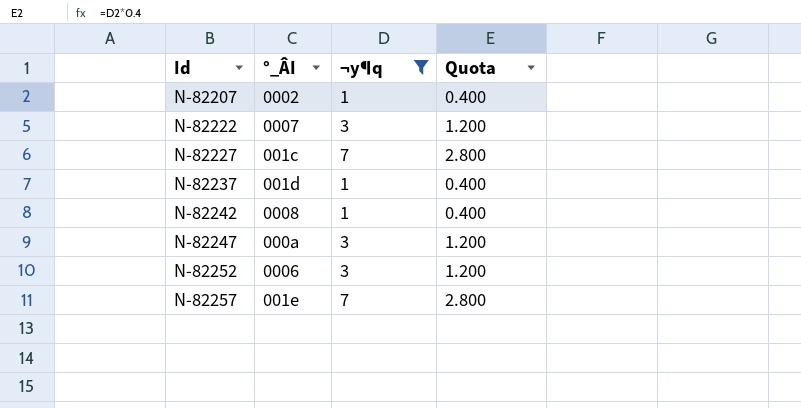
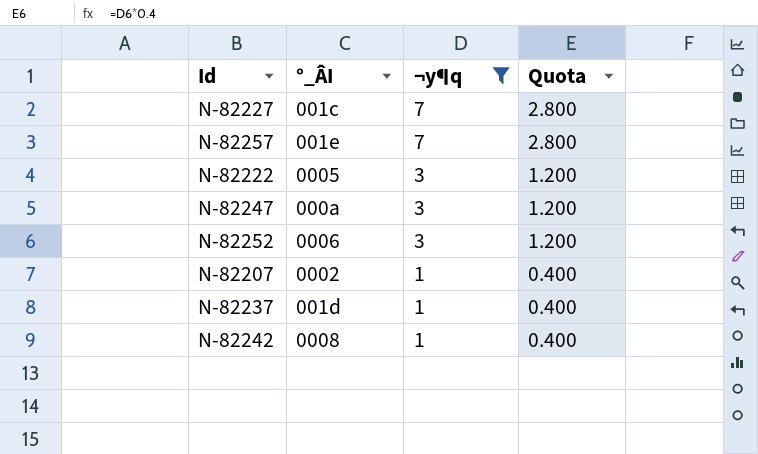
row order: Id ascending -> ¬y¶q descending
N-82222 | °_ÂI: 0007 -> 0005

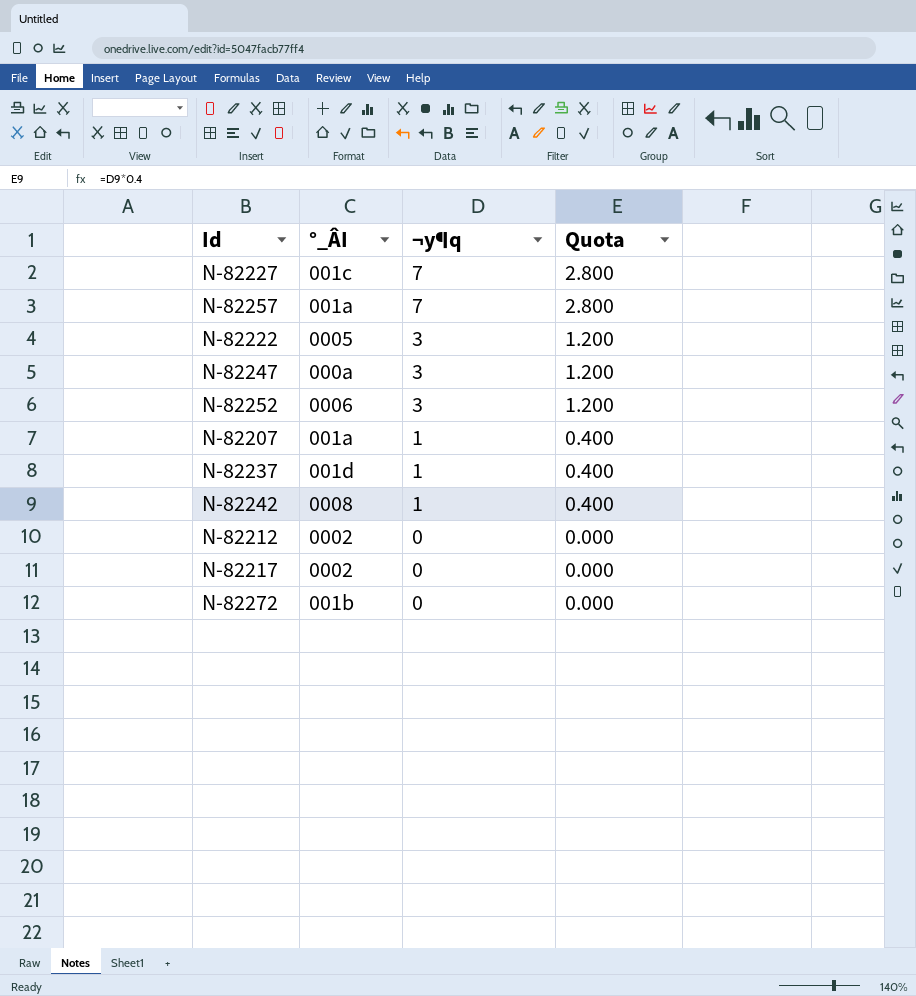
filter: ¬y¶q != 0 -> none
N-82257 | °_ÂI: 001e -> 001a
N-82207 | °_ÂI: 0002 -> 001a

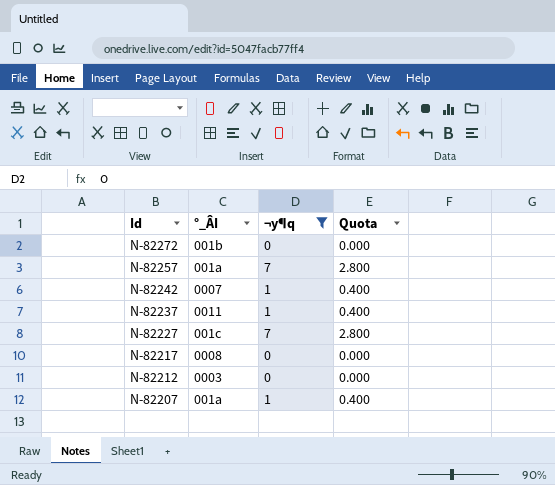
filter: none -> ¬y¶q != 3
row order: ¬y¶q descending -> Id descending
N-82242 | °_ÂI: 0008 -> 0007
N-82237 | °_ÂI: 001d -> 0011
N-82217 | °_ÂI: 0002 -> 0008
N-82212 | °_ÂI: 0002 -> 0003

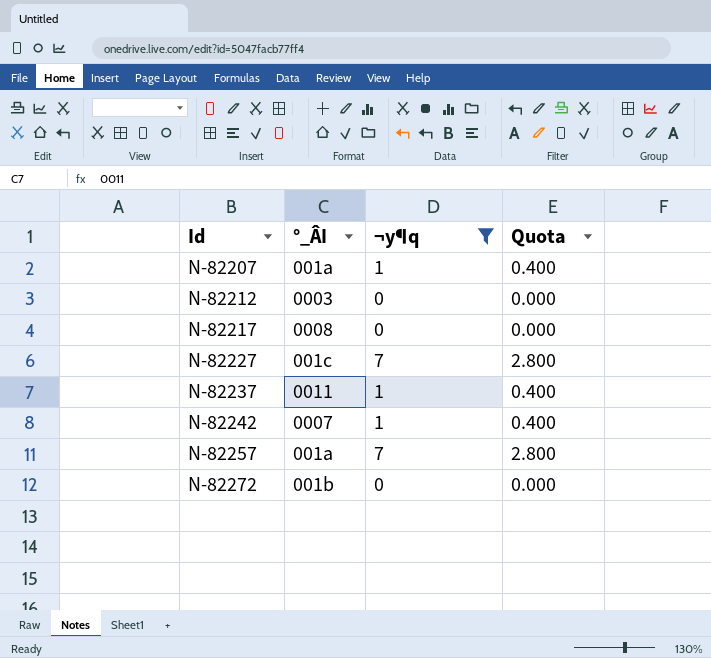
row order: Id descending -> Id ascending

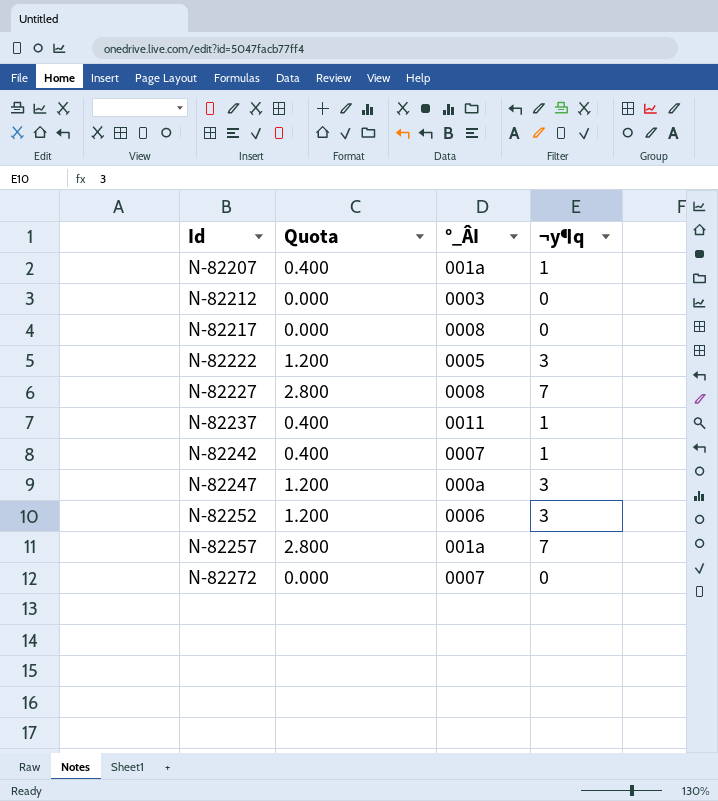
filter: ¬y¶q != 3 -> none
column Quota | position: 4 -> 2
N-82227 | °_ÂI: 001c -> 0008
N-82272 | °_ÂI: 001b -> 0007

